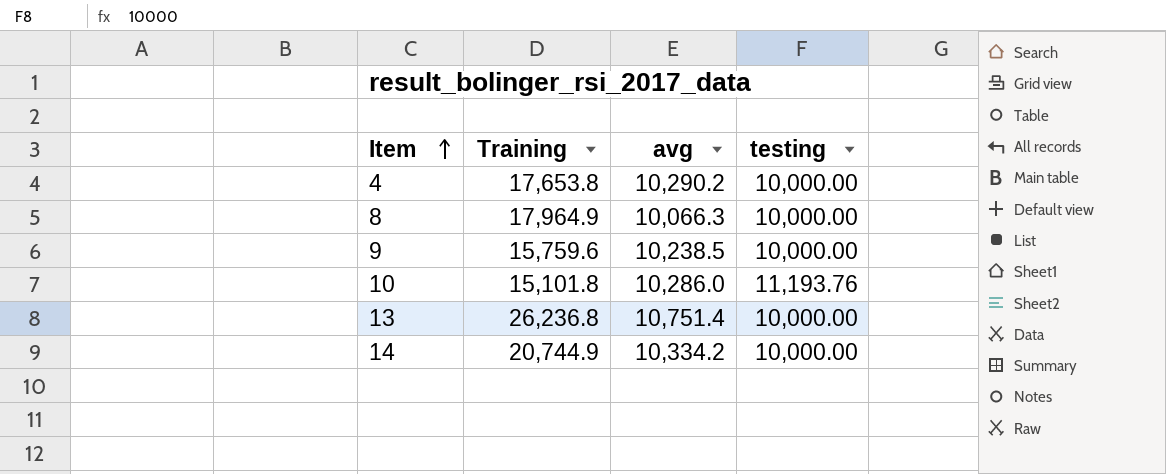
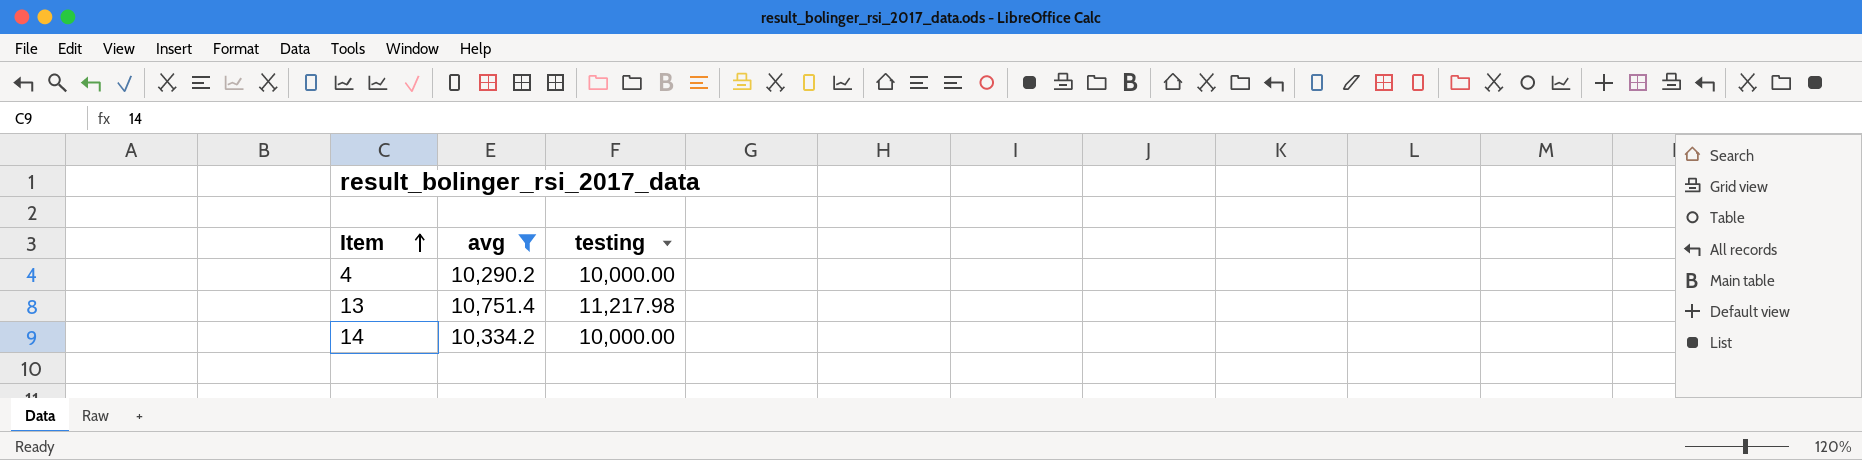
filter: none -> avg >= 10,290.2
column Training | position: 2 -> none
13 | testing: 10,000.00 -> 11,217.98

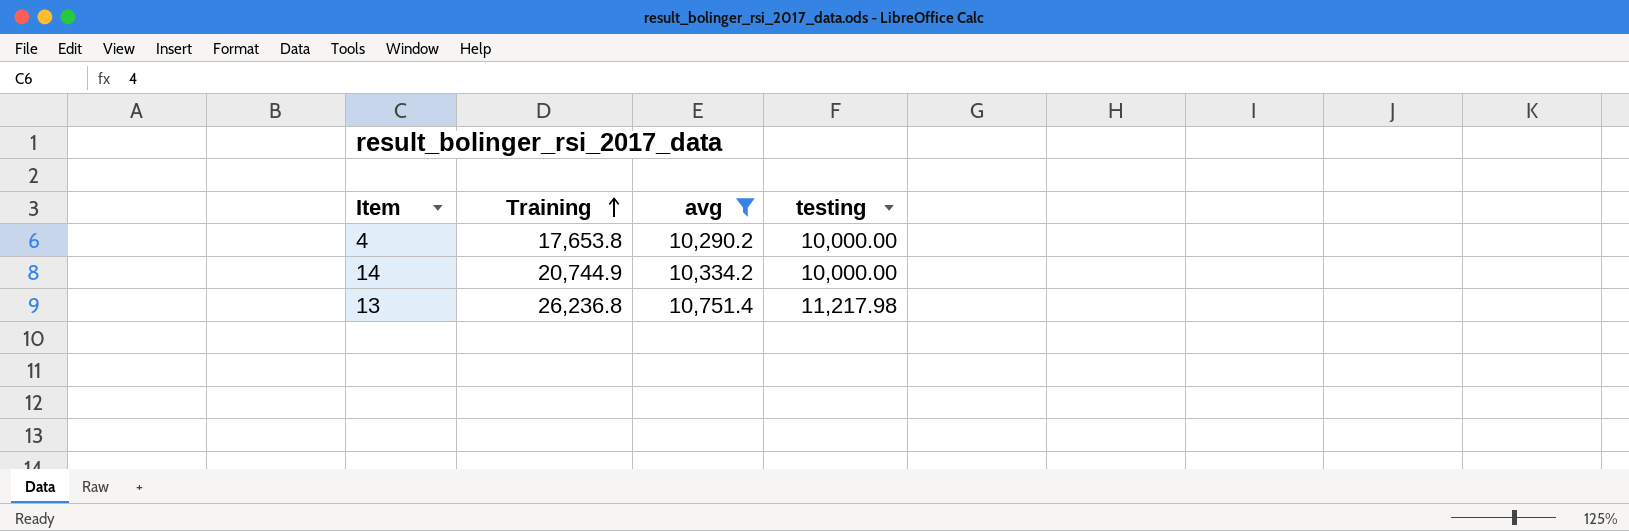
row order: Item ascending -> Training ascending
column Training | position: none -> 2

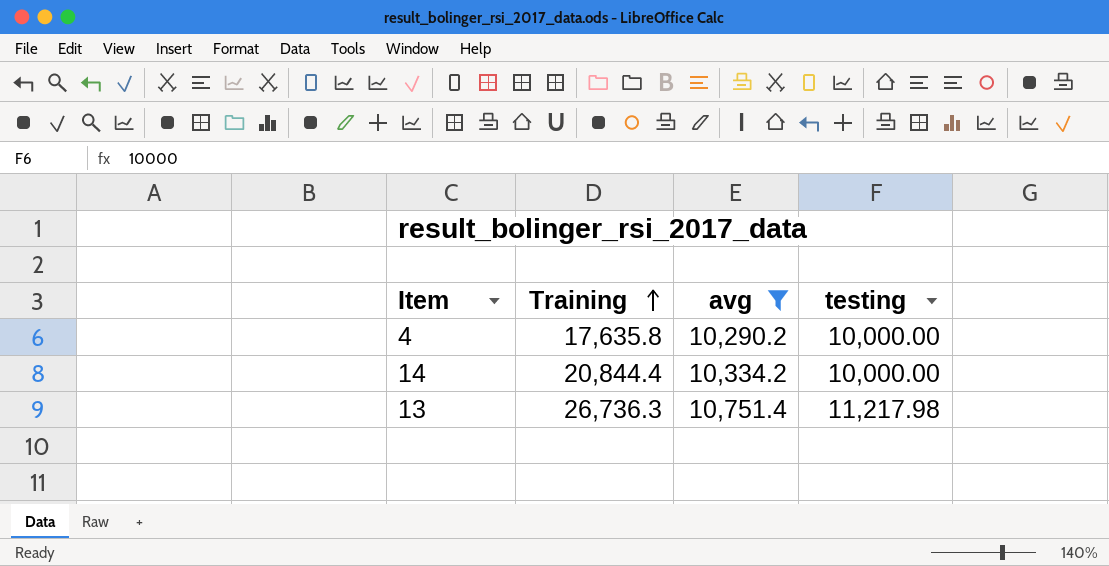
4 | Training: 17,653.8 -> 17,635.8
14 | Training: 20,744.9 -> 20,844.4
13 | Training: 26,236.8 -> 26,736.3

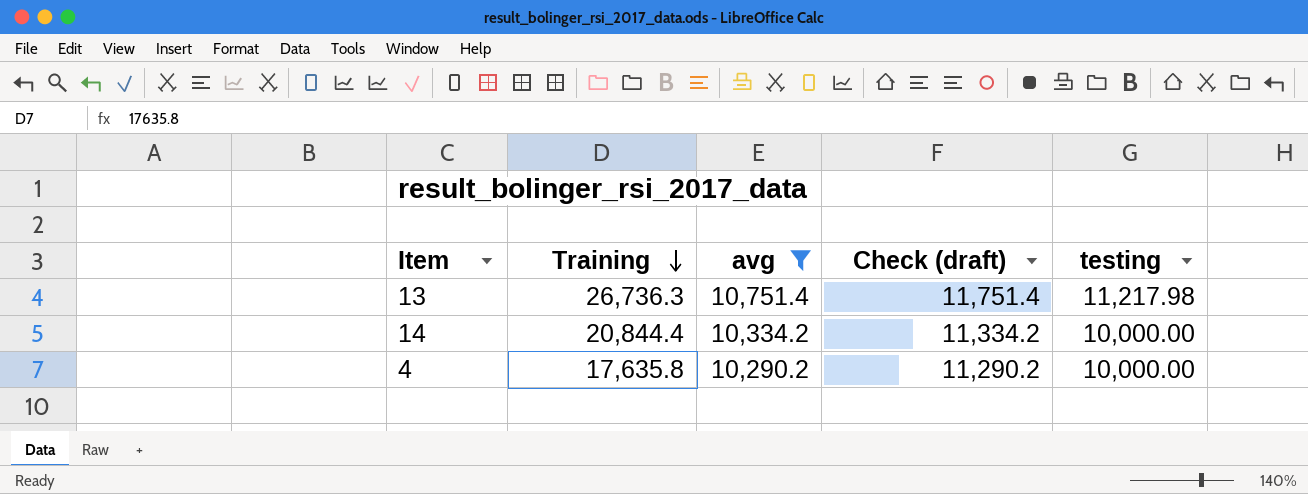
row order: Training ascending -> Training descending
column Check (draft) | formula: none -> [avg] + 1000

